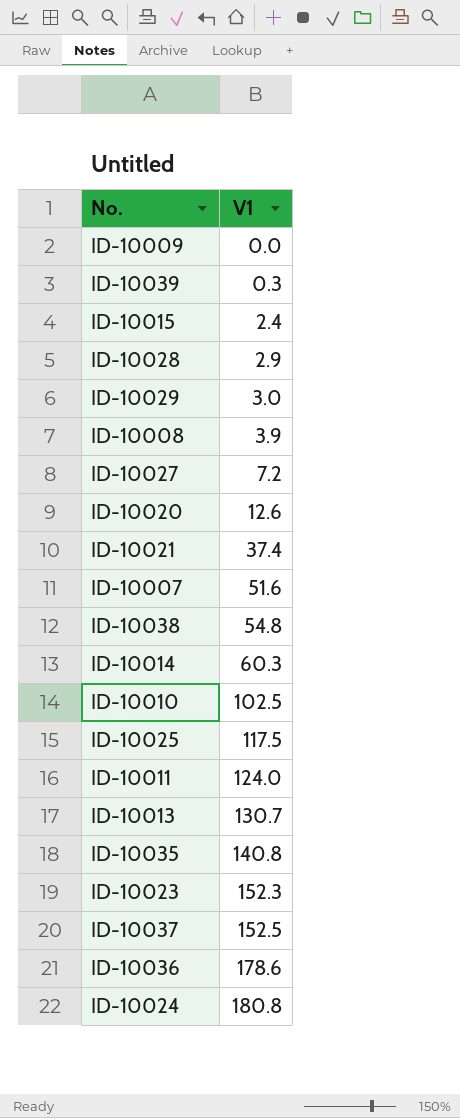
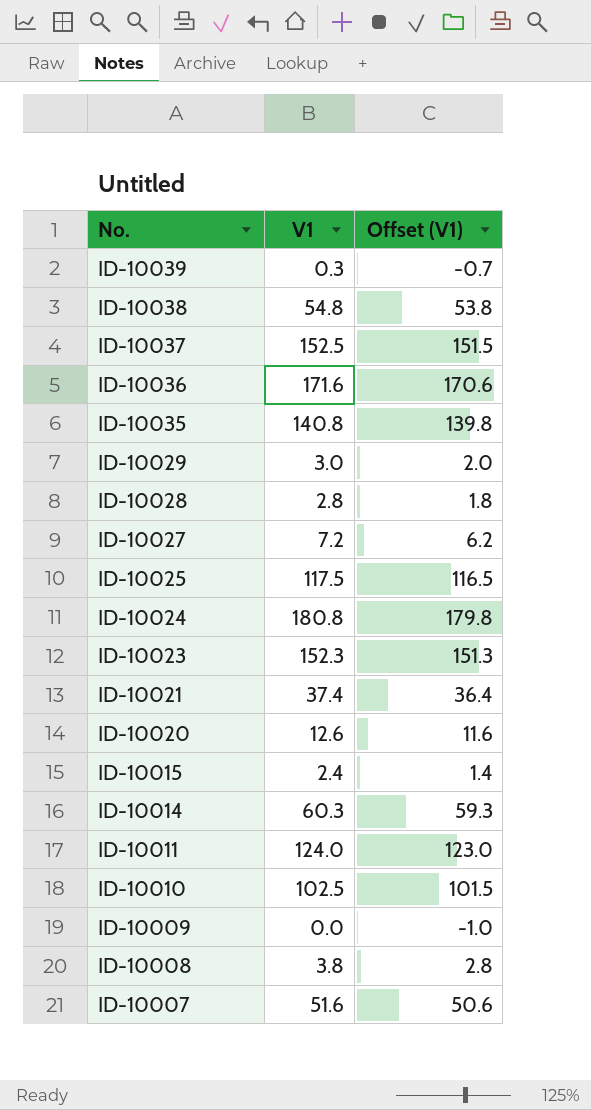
row order: V1 ascending -> No. descending
column Offset (V1) | formula: none -> [V1] - 1
row ID-10013: 130.7 -> none
ID-10036 | V1: 178.6 -> 171.6
ID-10028 | V1: 2.9 -> 2.8
ID-10008 | V1: 3.9 -> 3.8

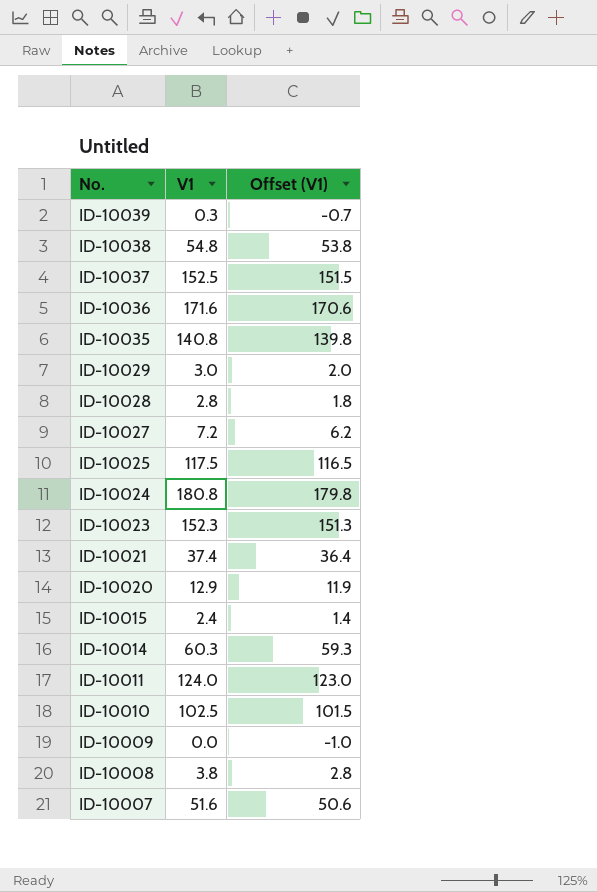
ID-10020 | V1: 12.6 -> 12.9
ID-10020 | Offset (V1): 11.6 -> 11.9

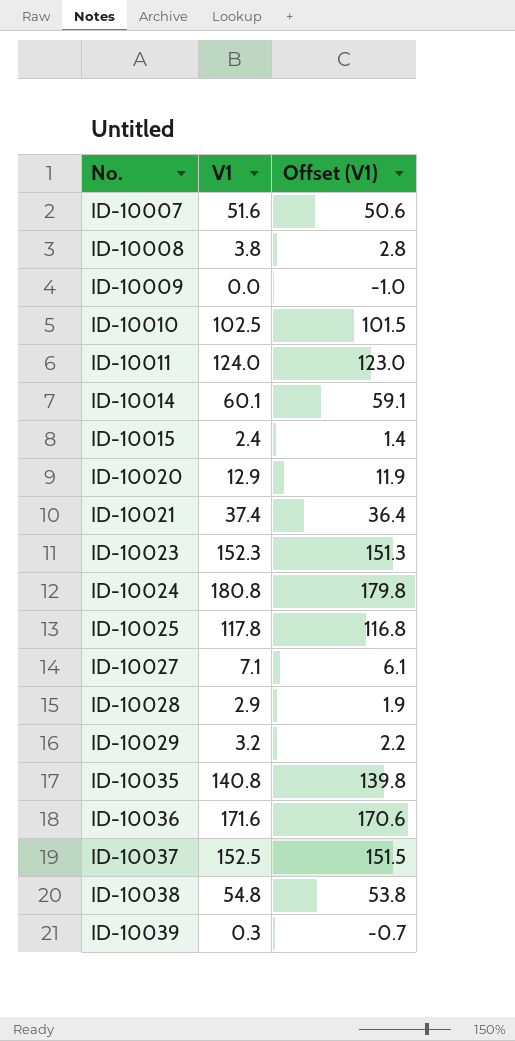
row order: No. descending -> No. ascending
ID-10014 | V1: 60.3 -> 60.1
ID-10014 | Offset (V1): 59.3 -> 59.1
ID-10025 | V1: 117.5 -> 117.8
ID-10025 | Offset (V1): 116.5 -> 116.8
ID-10027 | V1: 7.2 -> 7.1
ID-10027 | Offset (V1): 6.2 -> 6.1
ID-10028 | V1: 2.8 -> 2.9
ID-10028 | Offset (V1): 1.8 -> 1.9
ID-10029 | V1: 3.0 -> 3.2
ID-10029 | Offset (V1): 2.0 -> 2.2

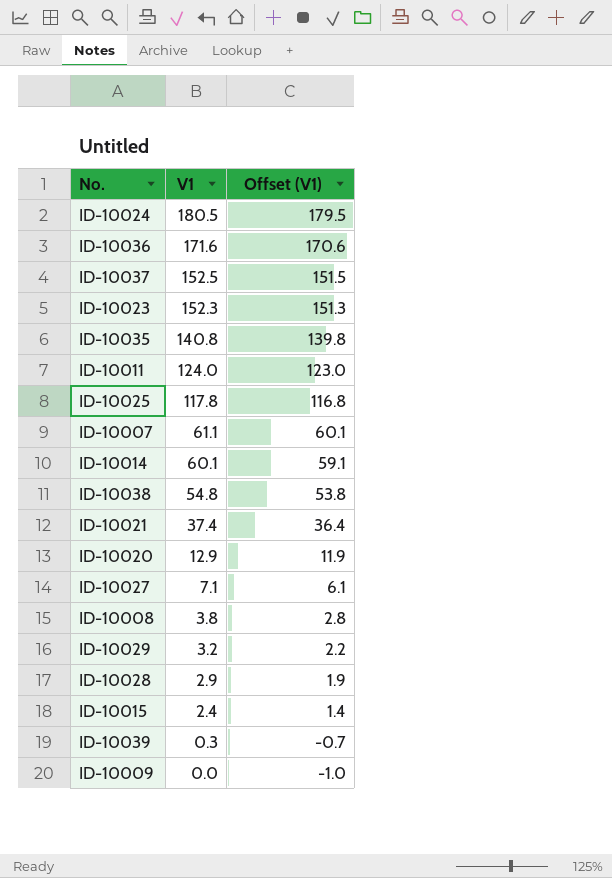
row order: No. ascending -> V1 descending
row ID-10010: 102.5 | 101.5 -> none
ID-10024 | V1: 180.8 -> 180.5
ID-10024 | Offset (V1): 179.8 -> 179.5
ID-10007 | V1: 51.6 -> 61.1
ID-10007 | Offset (V1): 50.6 -> 60.1

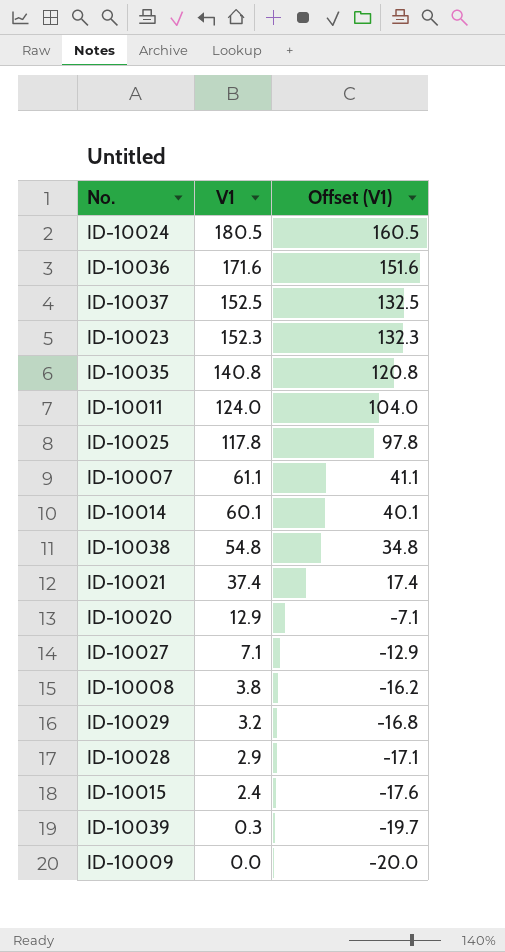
column Offset (V1) | formula: [V1] - 1 -> [V1] - 20

